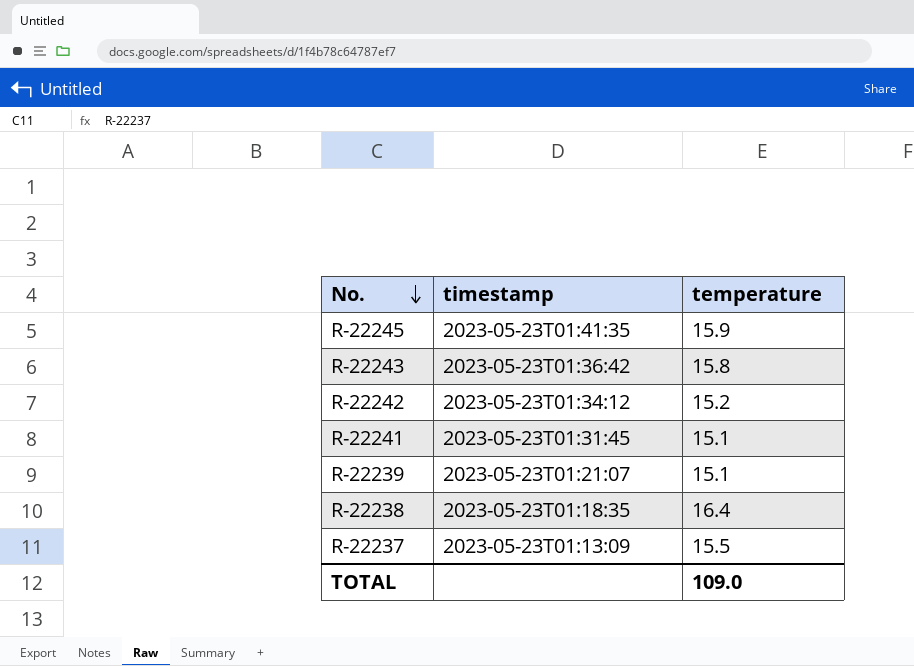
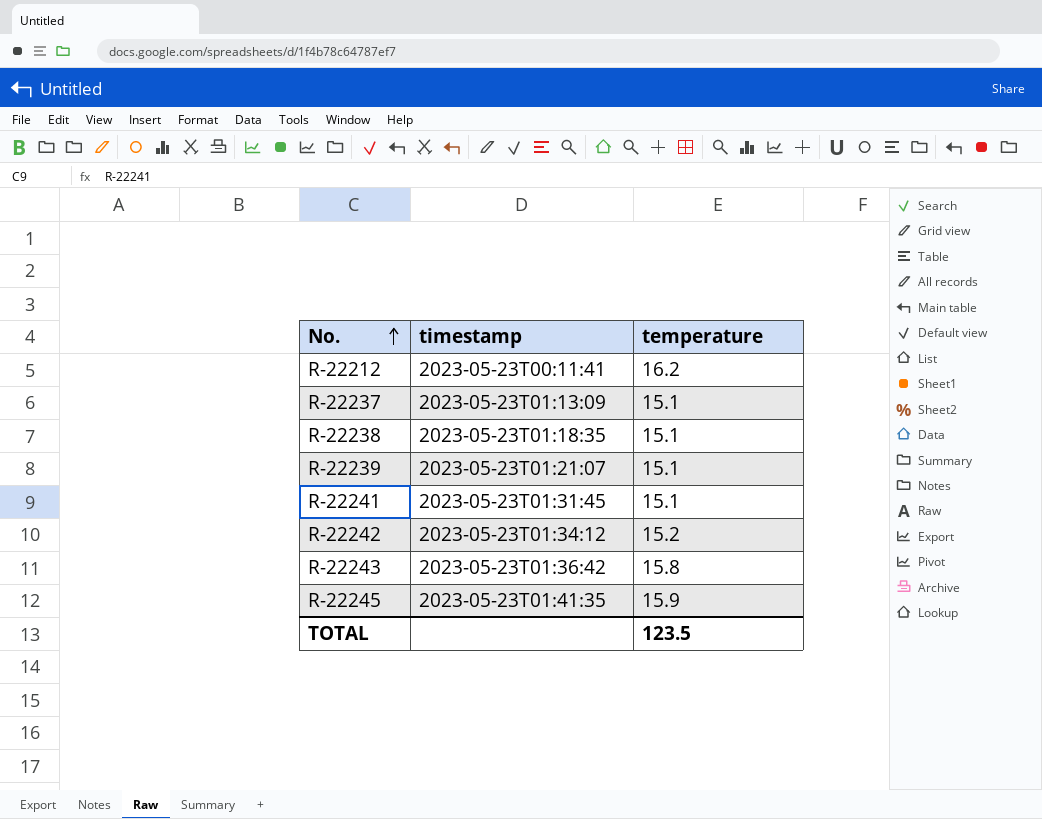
row order: No. descending -> No. ascending
row R-22212: none -> 2023-05-23T00:11:41 | 16.2
R-22237 | temperature: 15.5 -> 15.1
R-22238 | temperature: 16.4 -> 15.1
TOTAL | temperature: 109.0 -> 123.5

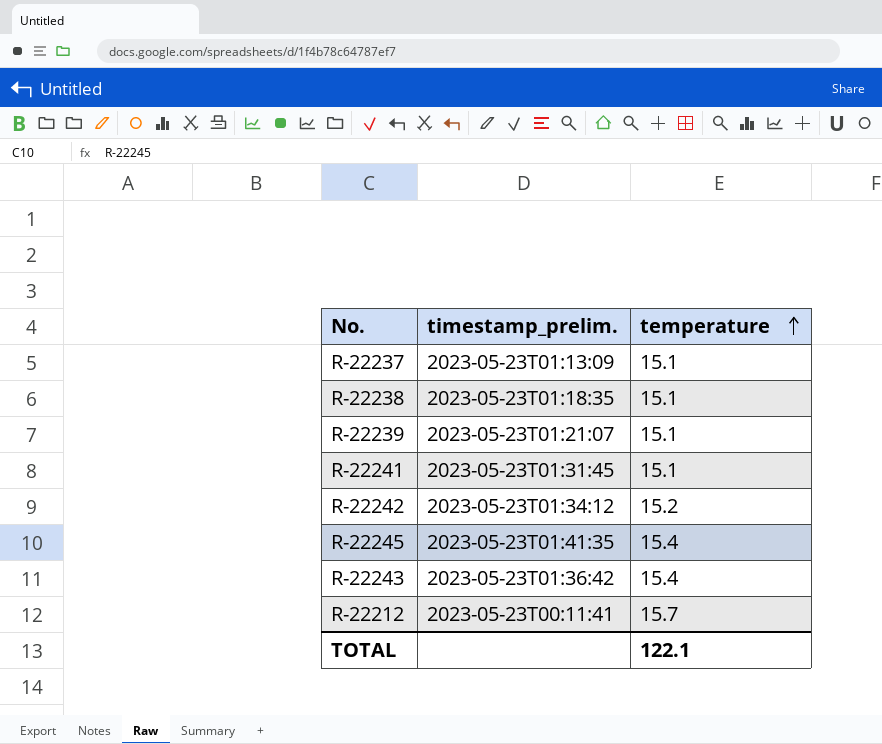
row order: No. ascending -> temperature ascending
column name: timestamp -> timestamp_prelim.
R-22245 | temperature: 15.9 -> 15.4
R-22243 | temperature: 15.8 -> 15.4
R-22212 | temperature: 16.2 -> 15.7
TOTAL | temperature: 123.5 -> 122.1

